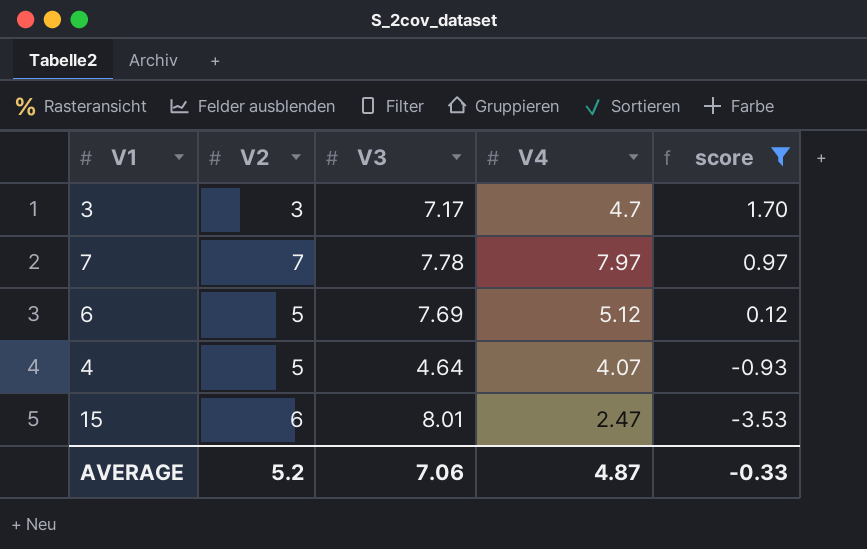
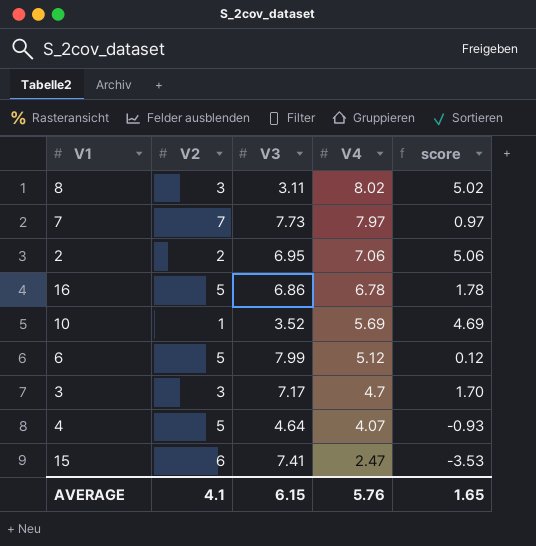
filter: score <= 1.70 -> none
row order: score descending -> V4 descending
7 | V3: 7.78 -> 7.73
6 | V3: 7.69 -> 7.99
15 | V3: 8.01 -> 7.41
AVERAGE | V2: 5.2 -> 4.1
AVERAGE | V3: 7.06 -> 6.15
AVERAGE | V4: 4.87 -> 5.76
AVERAGE | score: -0.33 -> 1.65

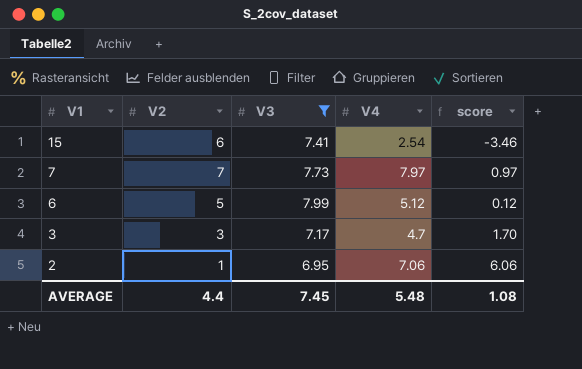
filter: none -> V3 >= 6.95
row order: V4 descending -> V1 descending
15 | V4: 2.47 -> 2.54
15 | score: -3.53 -> -3.46
2 | V2: 2 -> 1
2 | score: 5.06 -> 6.06
AVERAGE | V2: 4.1 -> 4.4
AVERAGE | V3: 6.15 -> 7.45
AVERAGE | V4: 5.76 -> 5.48
AVERAGE | score: 1.65 -> 1.08

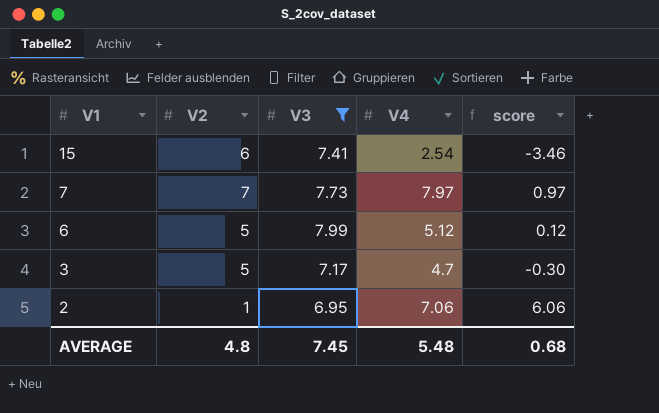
3 | V2: 3 -> 5
3 | score: 1.70 -> -0.30
AVERAGE | V2: 4.4 -> 4.8
AVERAGE | score: 1.08 -> 0.68

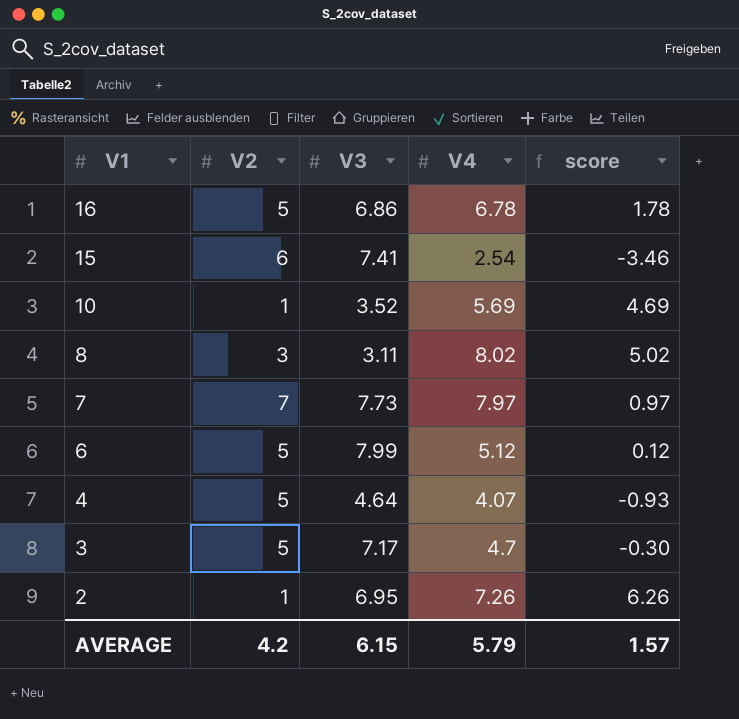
filter: V3 >= 6.95 -> none
2 | V4: 7.06 -> 7.26
2 | score: 6.06 -> 6.26
AVERAGE | V2: 4.8 -> 4.2
AVERAGE | V3: 7.45 -> 6.15
AVERAGE | V4: 5.48 -> 5.79
AVERAGE | score: 0.68 -> 1.57

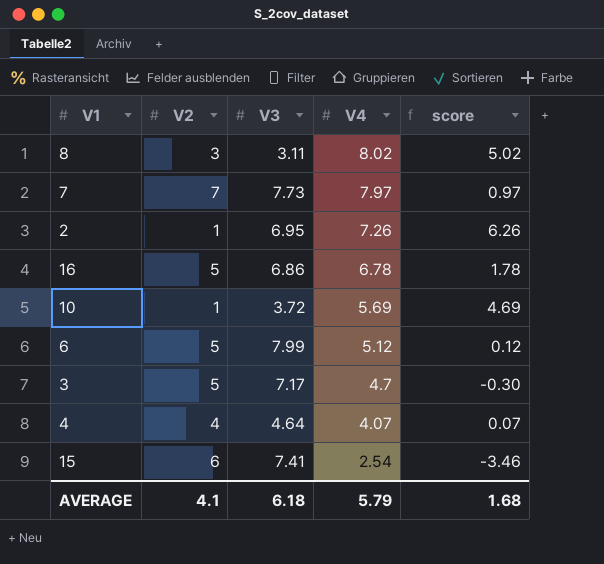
row order: V1 descending -> V4 descending
10 | V3: 3.52 -> 3.72
4 | V2: 5 -> 4
4 | score: -0.93 -> 0.07
AVERAGE | V2: 4.2 -> 4.1
AVERAGE | V3: 6.15 -> 6.18
AVERAGE | score: 1.57 -> 1.68

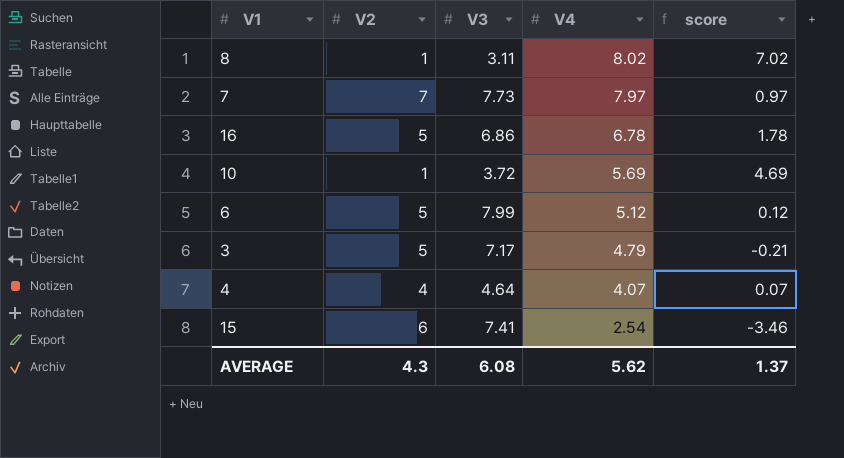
row 2: 1 | 6.95 | 7.26 | 6.26 -> none
8 | V2: 3 -> 1
8 | score: 5.02 -> 7.02
3 | V4: 4.7 -> 4.79
3 | score: -0.30 -> -0.21
AVERAGE | V2: 4.1 -> 4.3
AVERAGE | V3: 6.18 -> 6.08
AVERAGE | V4: 5.79 -> 5.62
AVERAGE | score: 1.68 -> 1.37

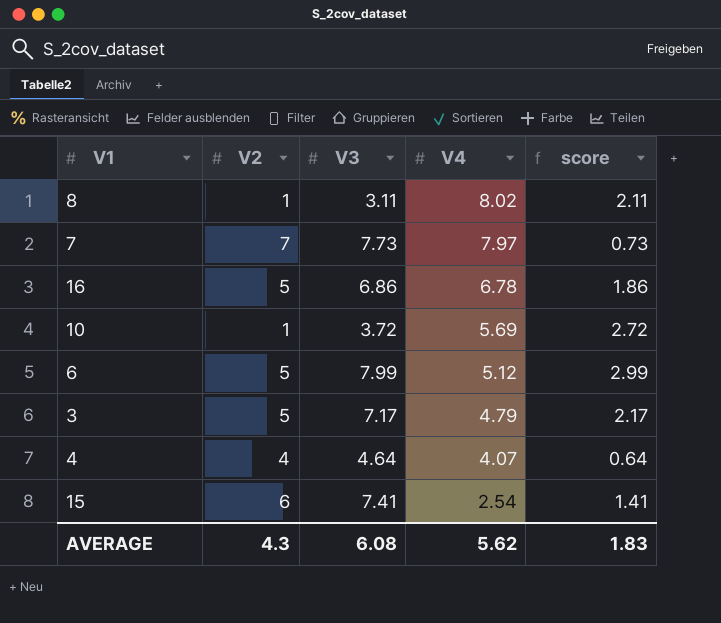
column score | formula: [V4] - [V2] -> [V3] - [V2]
AVERAGE | score: 1.37 -> 1.83

